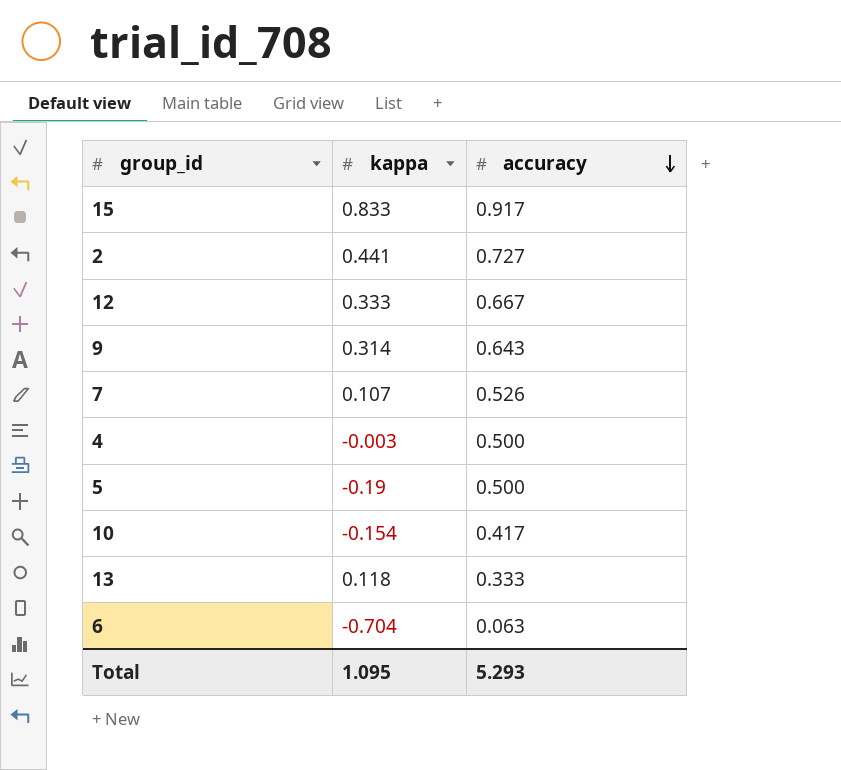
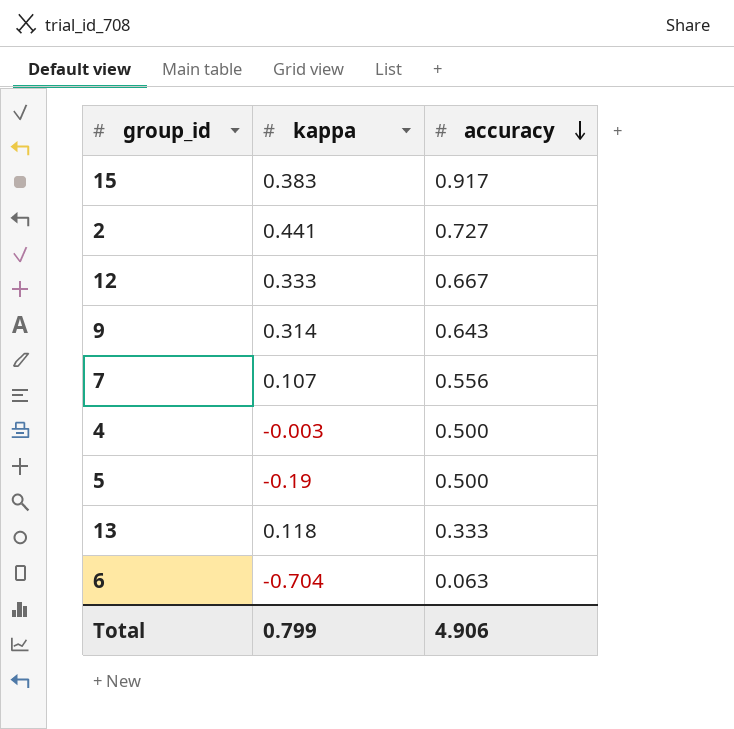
row 10: -0.154 | 0.417 -> none
15 | kappa: 0.833 -> 0.383
7 | accuracy: 0.526 -> 0.556
Total | kappa: 1.095 -> 0.799
Total | accuracy: 5.293 -> 4.906

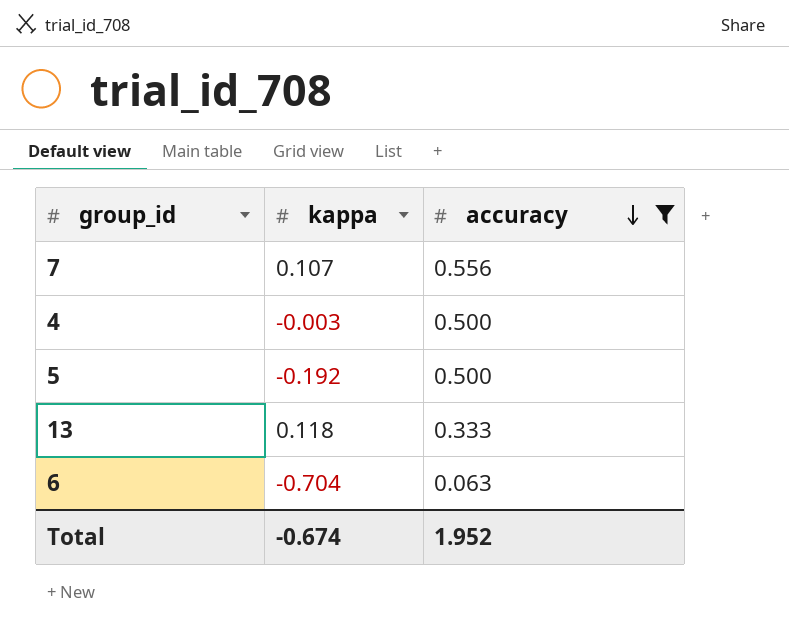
filter: none -> accuracy <= 0.556
5 | kappa: -0.19 -> -0.192
Total | kappa: 0.799 -> -0.674
Total | accuracy: 4.906 -> 1.952

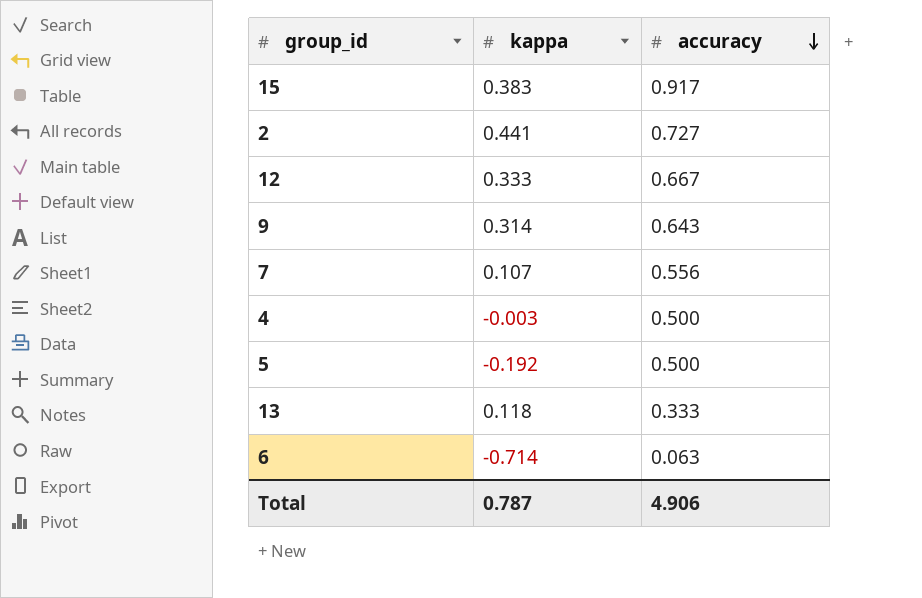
filter: accuracy <= 0.556 -> none
6 | kappa: -0.704 -> -0.714
Total | kappa: -0.674 -> 0.787
Total | accuracy: 1.952 -> 4.906

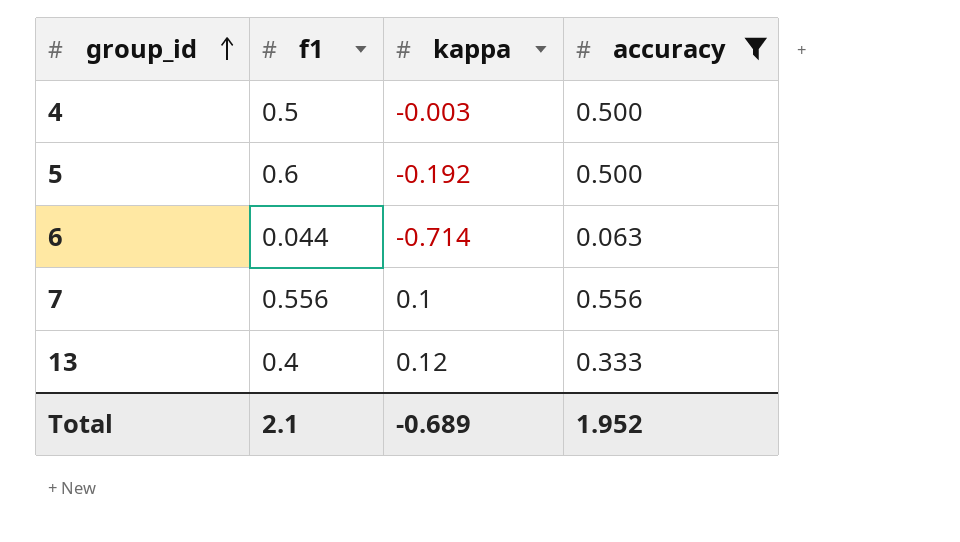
filter: none -> accuracy <= 0.556
row order: accuracy descending -> group_id ascending
column f1 | position: none -> 2
7 | kappa: 0.107 -> 0.1
13 | kappa: 0.118 -> 0.12
Total | kappa: 0.787 -> -0.689
Total | accuracy: 4.906 -> 1.952

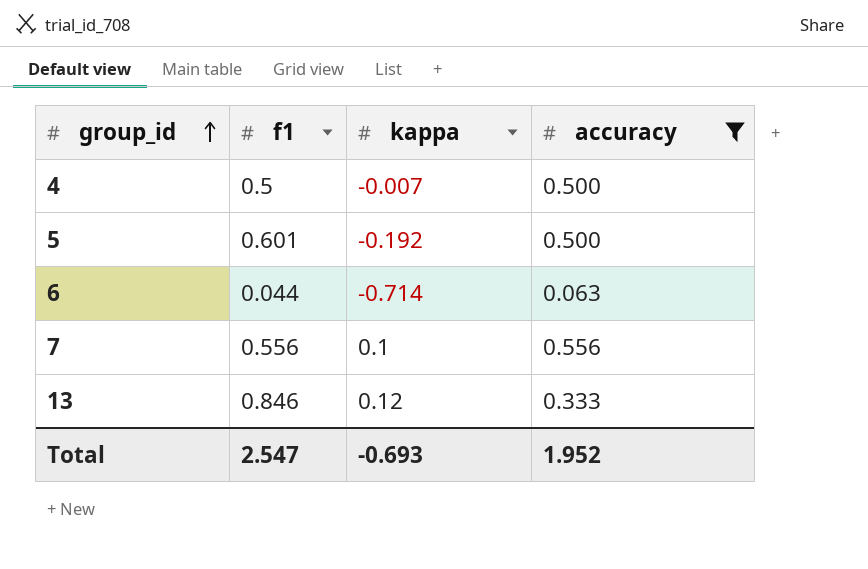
4 | kappa: -0.003 -> -0.007
5 | f1: 0.6 -> 0.601
13 | f1: 0.4 -> 0.846
Total | f1: 2.1 -> 2.547
Total | kappa: -0.689 -> -0.693

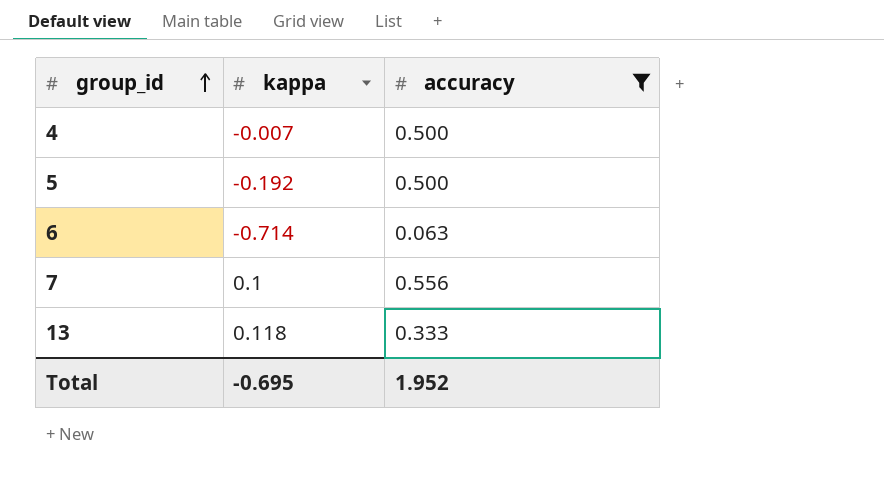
column f1 | position: 2 -> none
13 | kappa: 0.12 -> 0.118
Total | kappa: -0.693 -> -0.695

